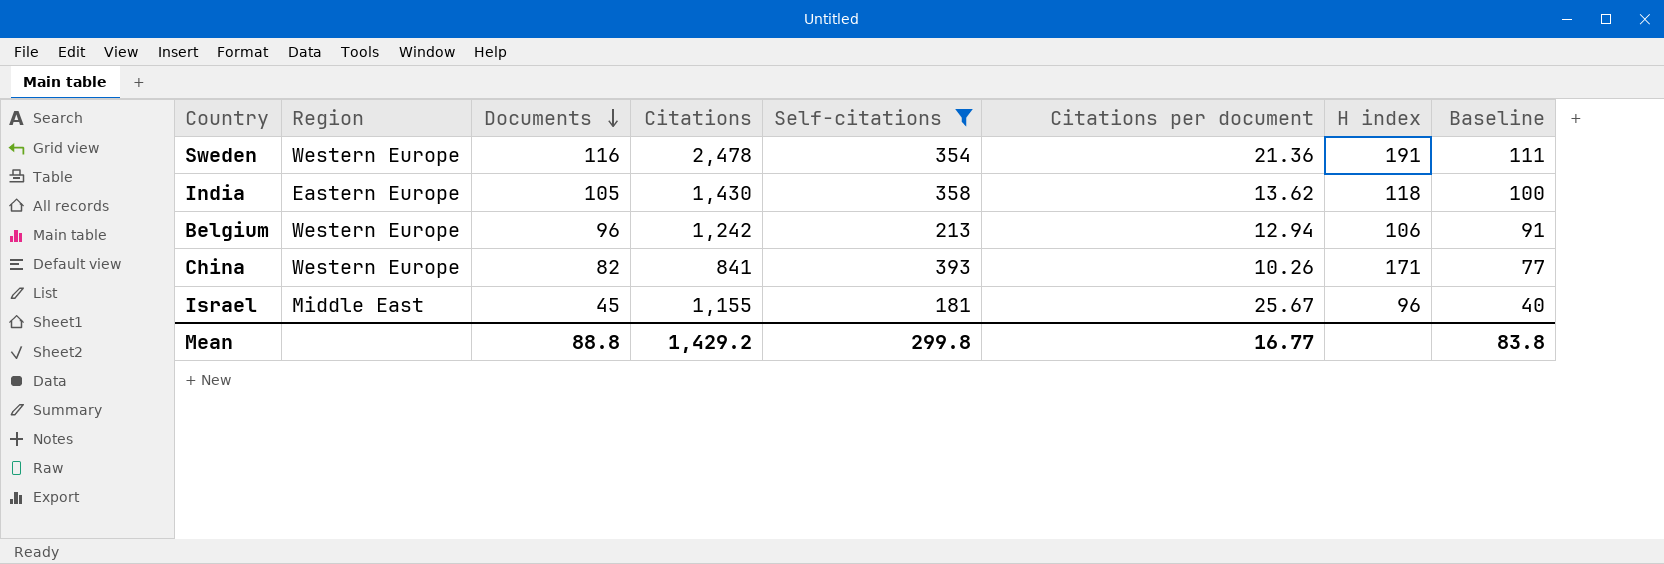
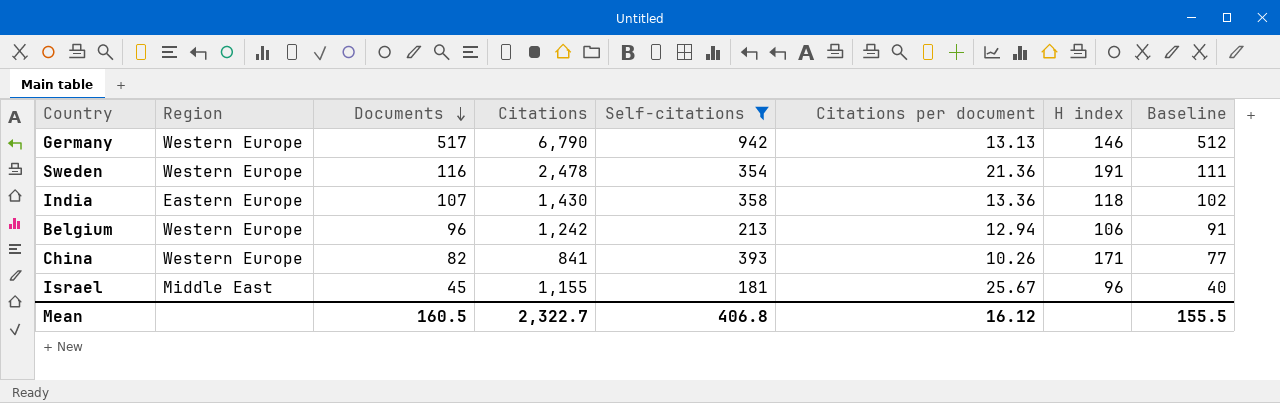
row Germany: none -> Western Europe | 517 | 6,790 | 942 | 13.13 | 146 | 512
India | Documents: 105 -> 107
India | Citations per document: 13.62 -> 13.36
India | Baseline: 100 -> 102
Mean | Documents: 88.8 -> 160.5
Mean | Citations: 1,429.2 -> 2,322.7
Mean | Self-citations: 299.8 -> 406.8
Mean | Citations per document: 16.77 -> 16.12
Mean | Baseline: 83.8 -> 155.5

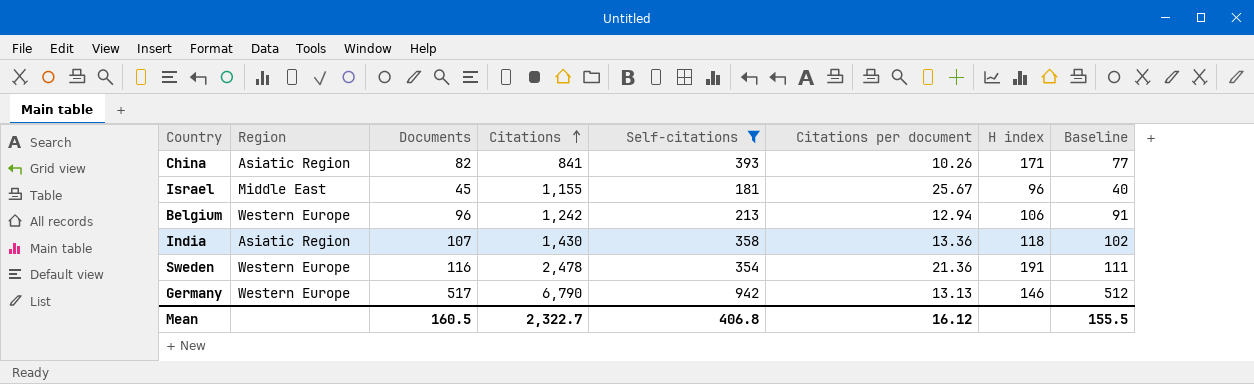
row order: Documents descending -> Citations ascending
China | Region: Western Europe -> Asiatic Region
India | Region: Eastern Europe -> Asiatic Region

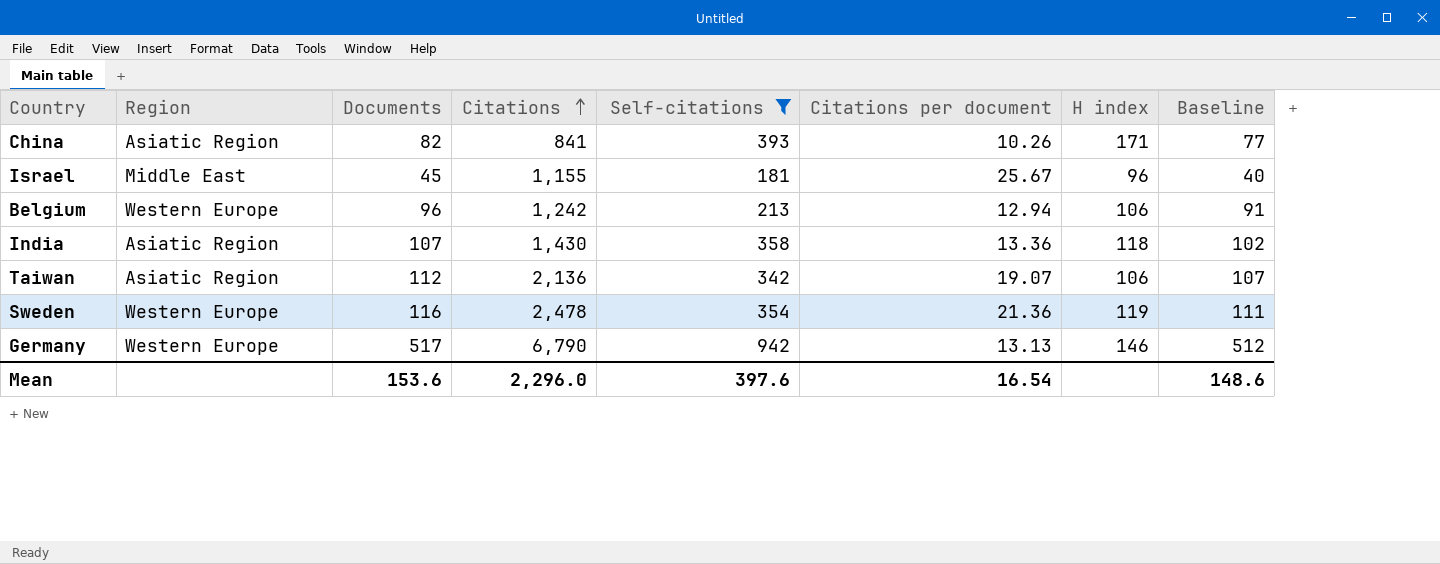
row Taiwan: none -> Asiatic Region | 112 | 2,136 | 342 | 19.07 | 106 | 107
Sweden | H index: 191 -> 119
Mean | Documents: 160.5 -> 153.6
Mean | Citations: 2,322.7 -> 2,296.0
Mean | Self-citations: 406.8 -> 397.6
Mean | Citations per document: 16.12 -> 16.54
Mean | Baseline: 155.5 -> 148.6

